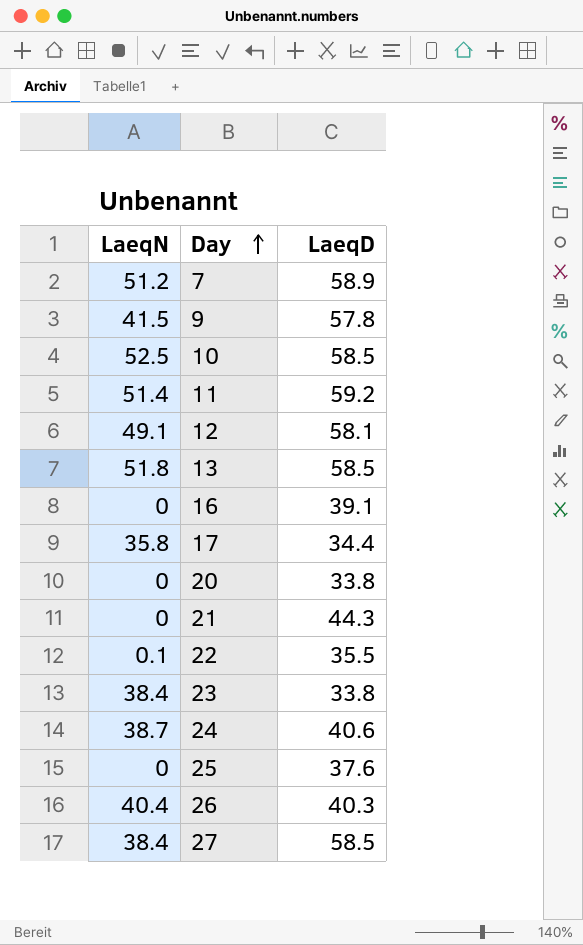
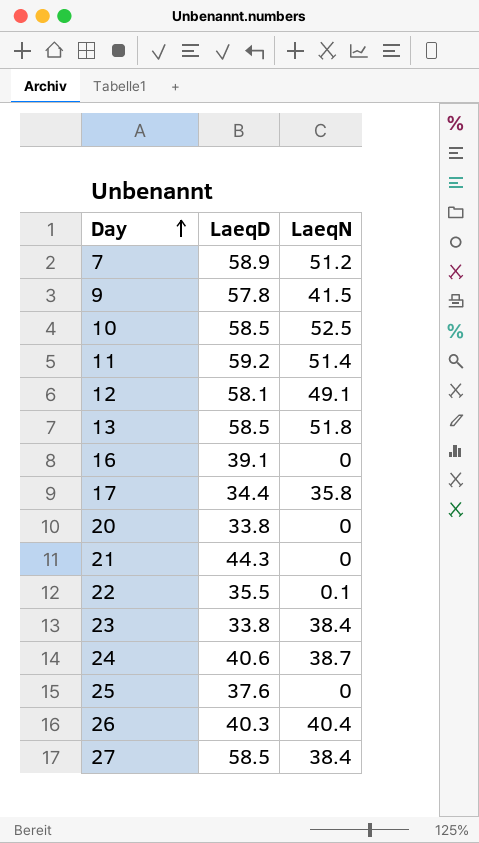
column LaeqN | position: 1 -> 3

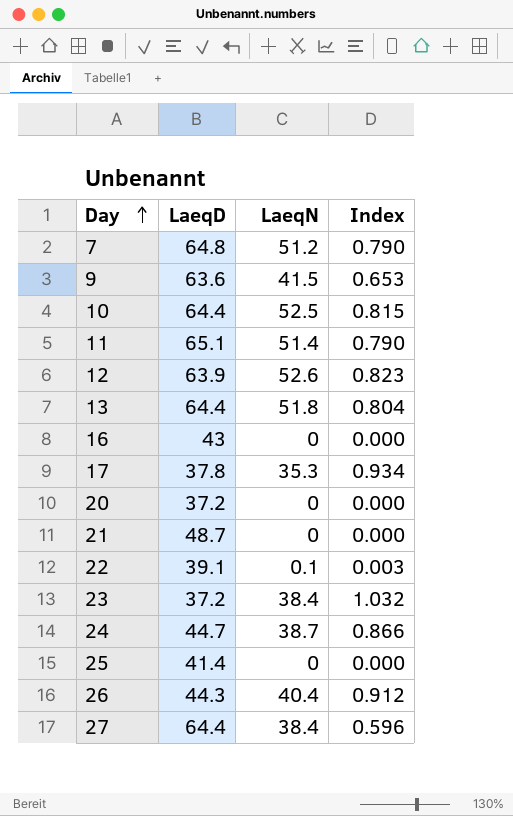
column Index | formula: none -> [LaeqN] / [LaeqD]
7 | LaeqD: 58.9 -> 64.8
9 | LaeqD: 57.8 -> 63.6
10 | LaeqD: 58.5 -> 64.4
11 | LaeqD: 59.2 -> 65.1
12 | LaeqD: 58.1 -> 63.9
12 | LaeqN: 49.1 -> 52.6
13 | LaeqD: 58.5 -> 64.4
16 | LaeqD: 39.1 -> 43
17 | LaeqD: 34.4 -> 37.8
17 | LaeqN: 35.8 -> 35.3
20 | LaeqD: 33.8 -> 37.2
21 | LaeqD: 44.3 -> 48.7
22 | LaeqD: 35.5 -> 39.1
23 | LaeqD: 33.8 -> 37.2
24 | LaeqD: 40.6 -> 44.7
25 | LaeqD: 37.6 -> 41.4
26 | LaeqD: 40.3 -> 44.3
27 | LaeqD: 58.5 -> 64.4

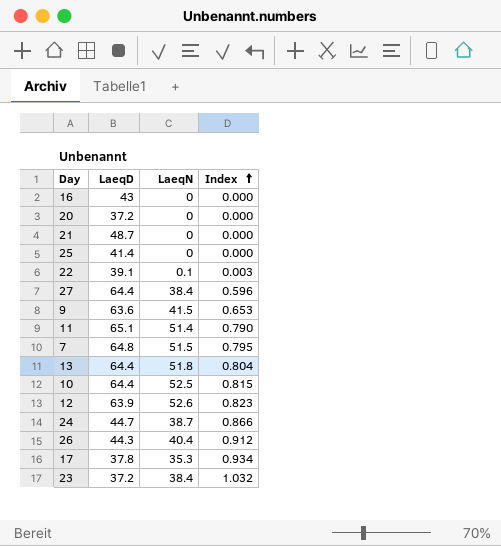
row order: Day ascending -> Index ascending
7 | LaeqN: 51.2 -> 51.5
7 | Index: 0.790 -> 0.795

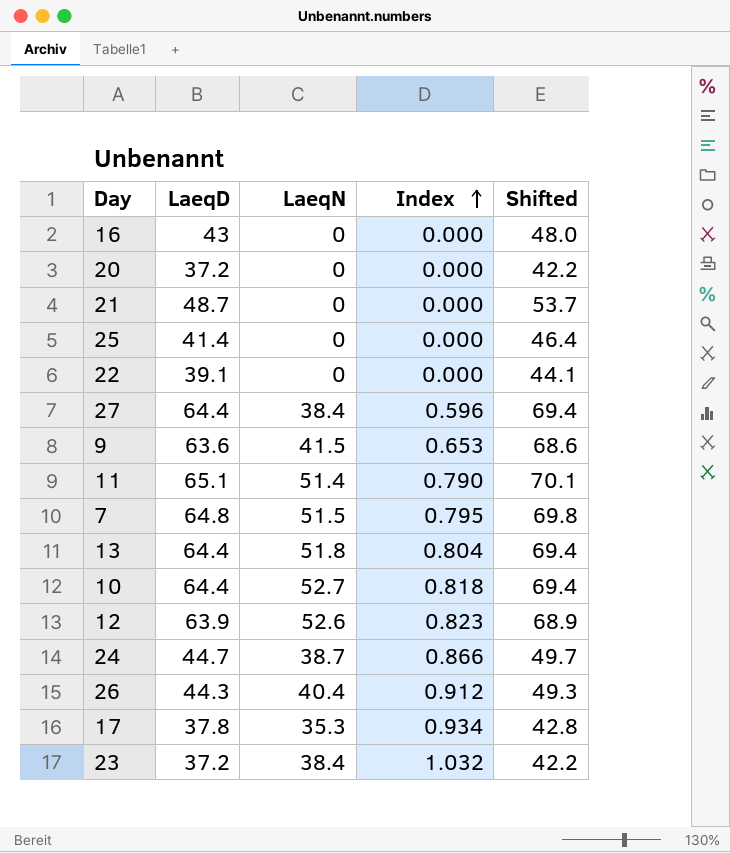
column Shifted | formula: none -> [LaeqD] + 5
22 | LaeqN: 0.1 -> 0
22 | Index: 0.003 -> 0.000
10 | LaeqN: 52.5 -> 52.7
10 | Index: 0.815 -> 0.818

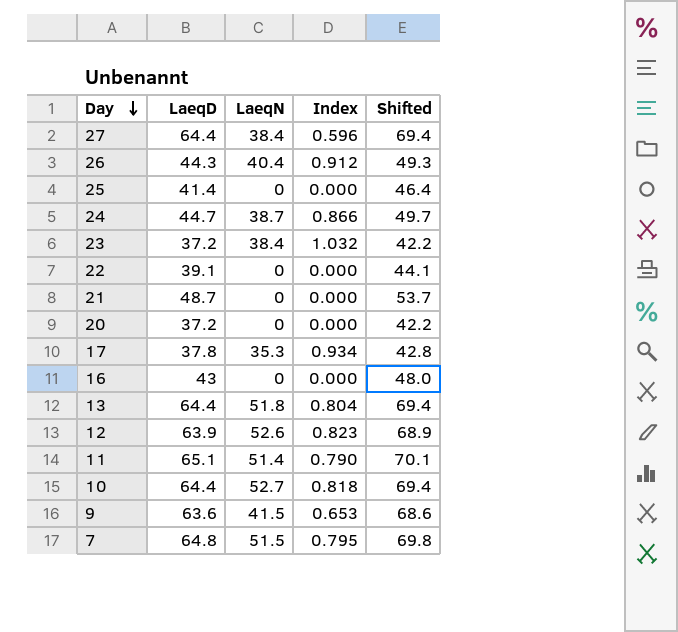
row order: Index ascending -> Day descending

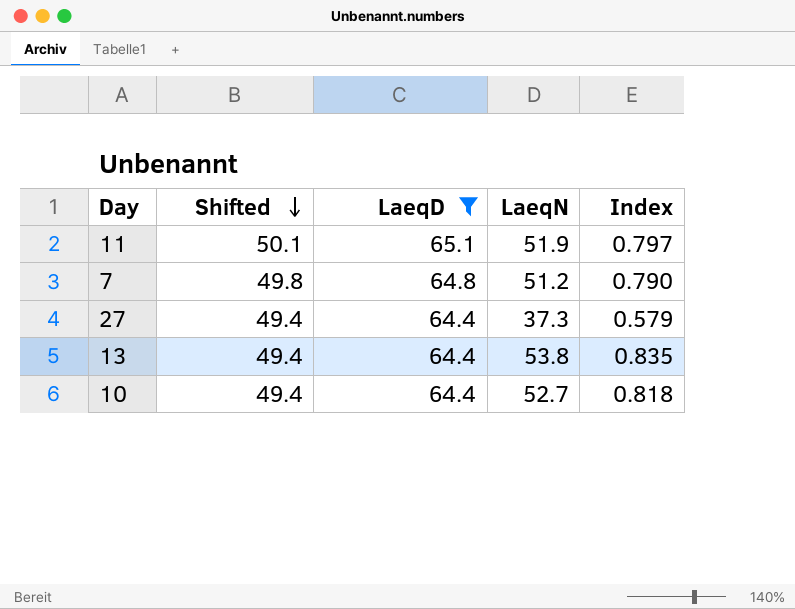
filter: none -> LaeqD >= 64.4
row order: Day descending -> Shifted descending
column Shifted | formula: [LaeqD] + 5 -> [LaeqD] - 15
column Shifted | position: 5 -> 2
11 | LaeqN: 51.4 -> 51.9
11 | Index: 0.790 -> 0.797
7 | LaeqN: 51.5 -> 51.2
7 | Index: 0.795 -> 0.790
27 | LaeqN: 38.4 -> 37.3
27 | Index: 0.596 -> 0.579
13 | LaeqN: 51.8 -> 53.8
13 | Index: 0.804 -> 0.835

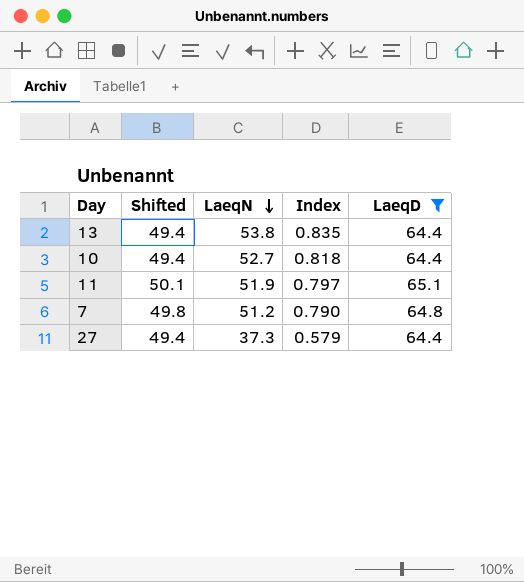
row order: Shifted descending -> LaeqN descending
column LaeqD | position: 3 -> 5

